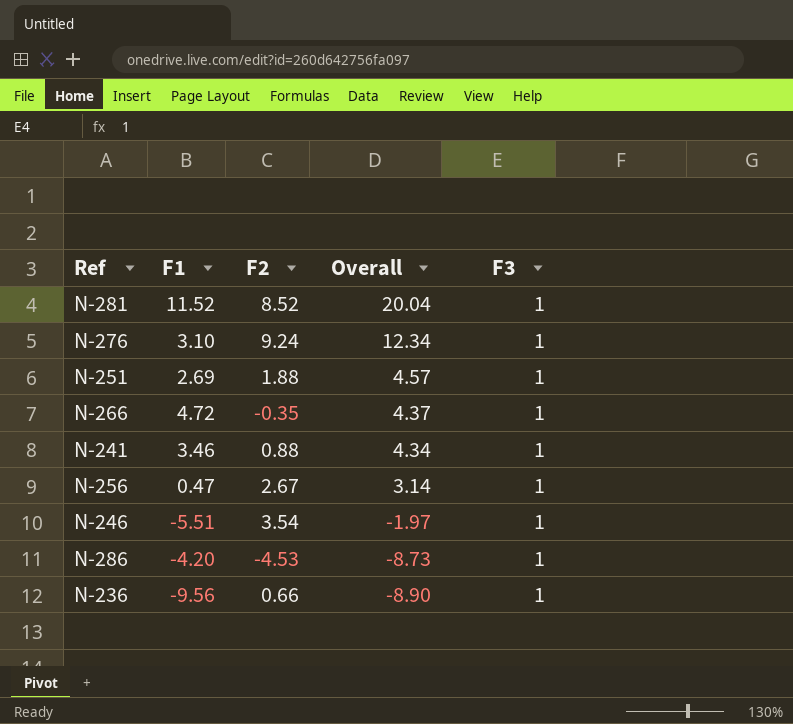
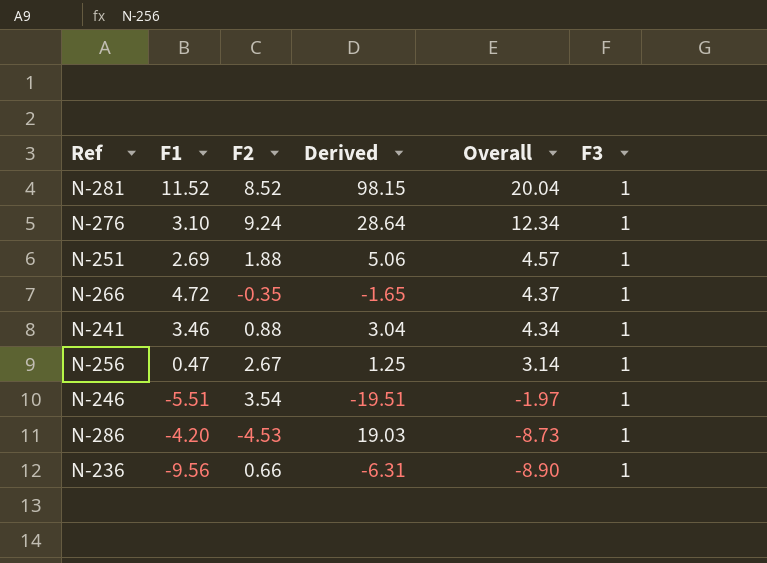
column Derived | formula: none -> [F1] * [F2]

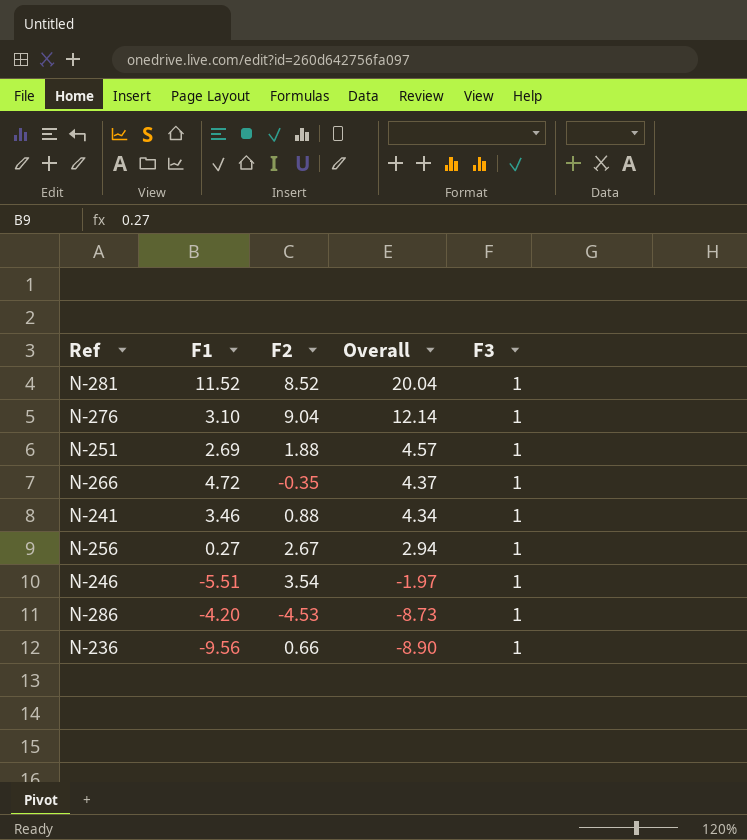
column Derived | formula: [F1] * [F2] -> none
N-276 | F2: 9.24 -> 9.04
N-276 | Overall: 12.34 -> 12.14
N-256 | F1: 0.47 -> 0.27
N-256 | Overall: 3.14 -> 2.94

